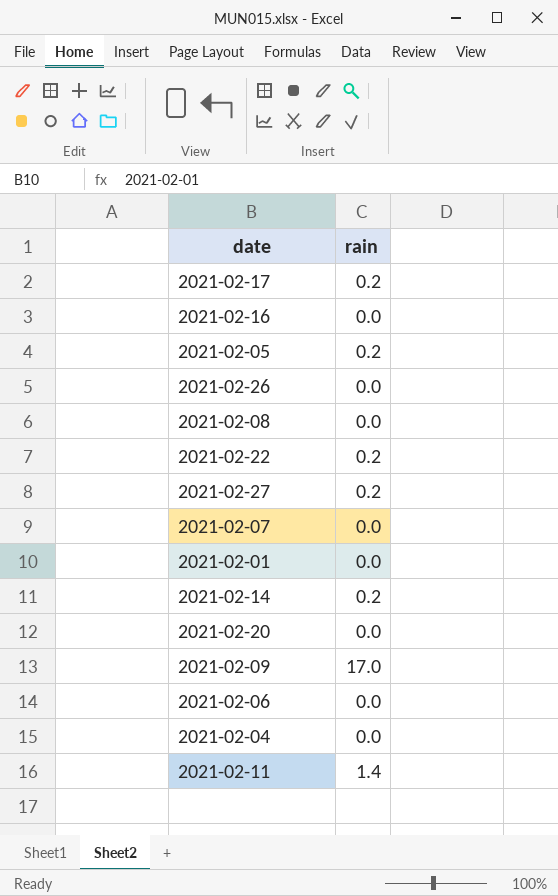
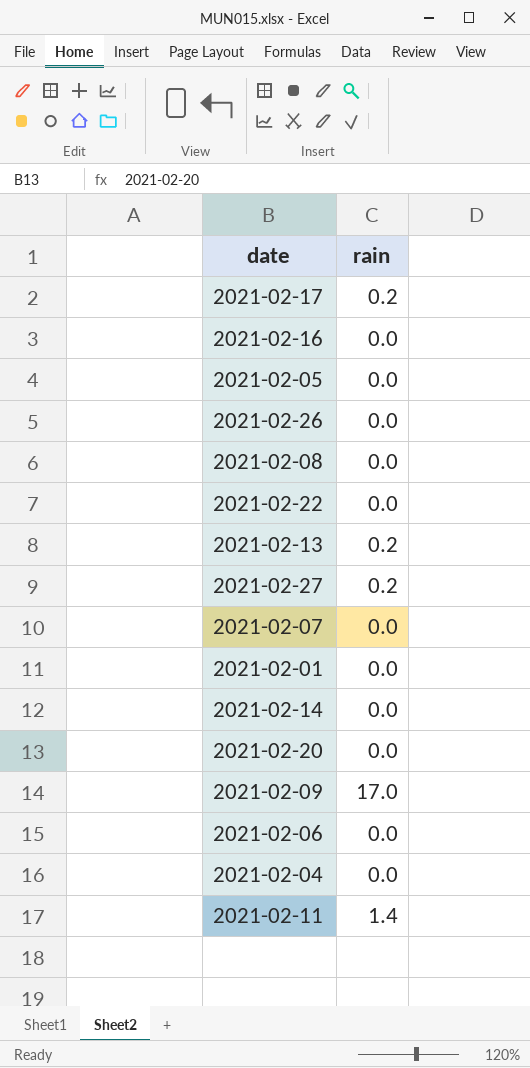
2021-02-05 | rain: 0.2 -> 0.0
2021-02-22 | rain: 0.2 -> 0.0
row 2021-02-13: none -> 0.2
2021-02-14 | rain: 0.2 -> 0.0

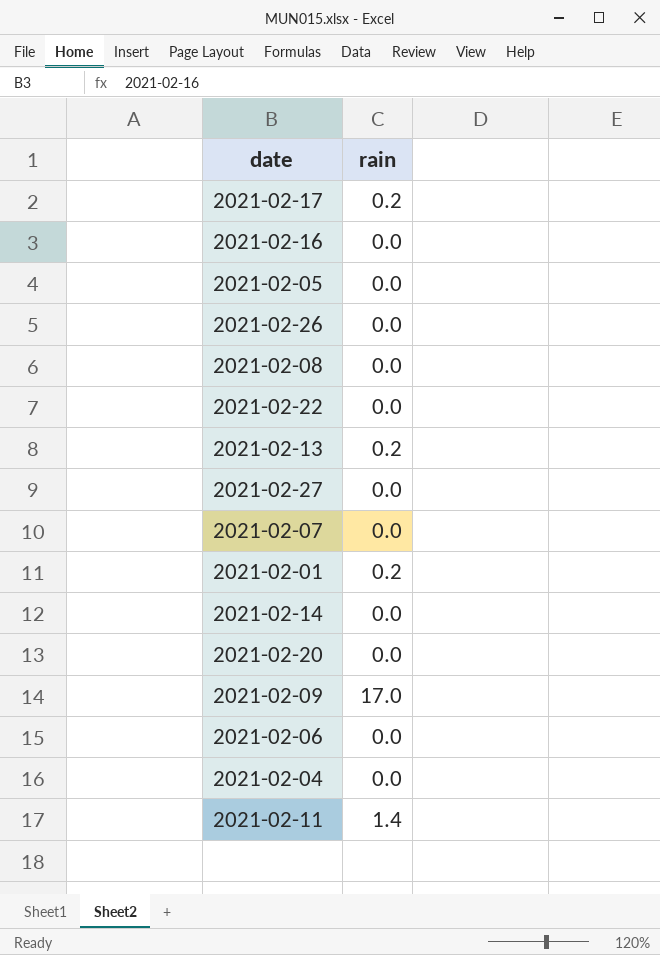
2021-02-27 | rain: 0.2 -> 0.0
2021-02-01 | rain: 0.0 -> 0.2

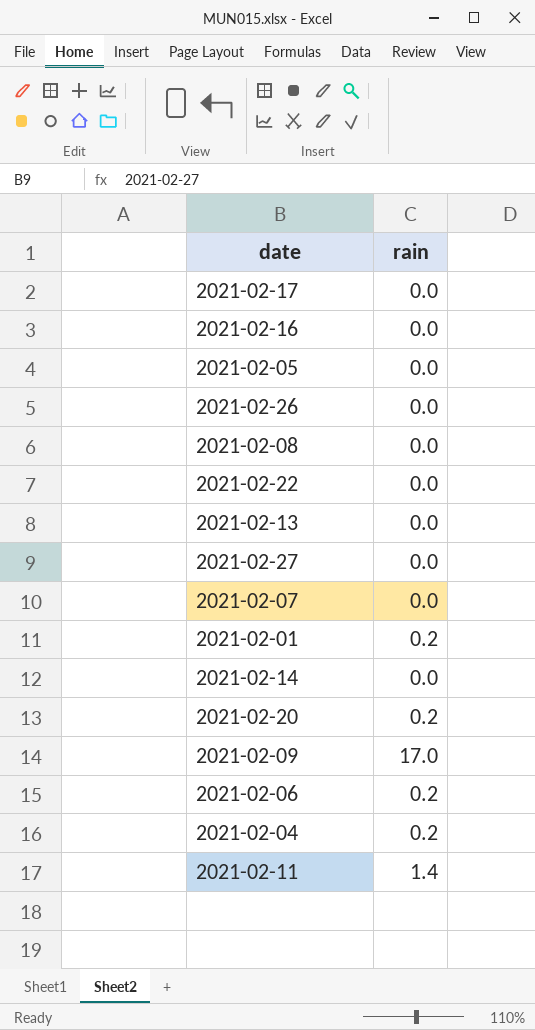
2021-02-17 | rain: 0.2 -> 0.0
2021-02-13 | rain: 0.2 -> 0.0
2021-02-20 | rain: 0.0 -> 0.2
2021-02-06 | rain: 0.0 -> 0.2
2021-02-04 | rain: 0.0 -> 0.2

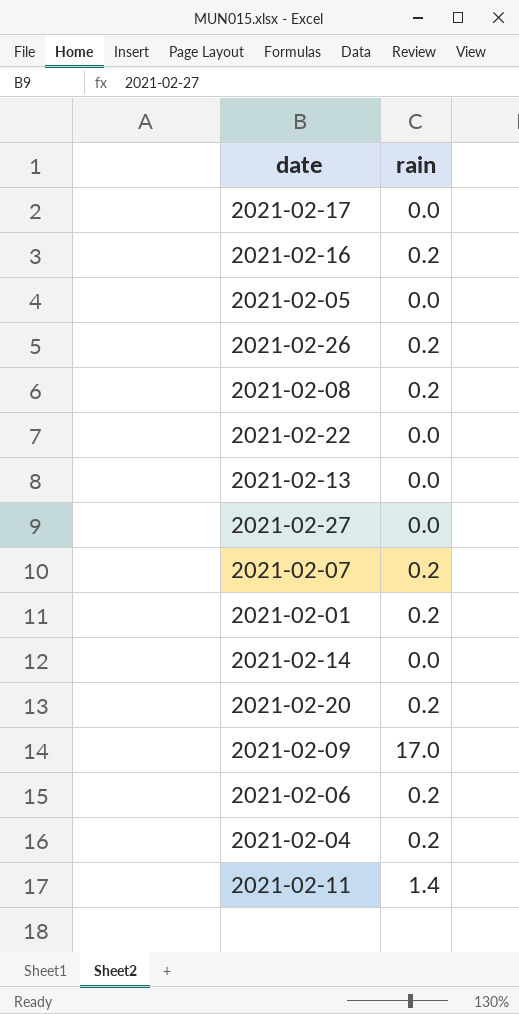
2021-02-16 | rain: 0.0 -> 0.2
2021-02-26 | rain: 0.0 -> 0.2
2021-02-08 | rain: 0.0 -> 0.2
2021-02-07 | rain: 0.0 -> 0.2

